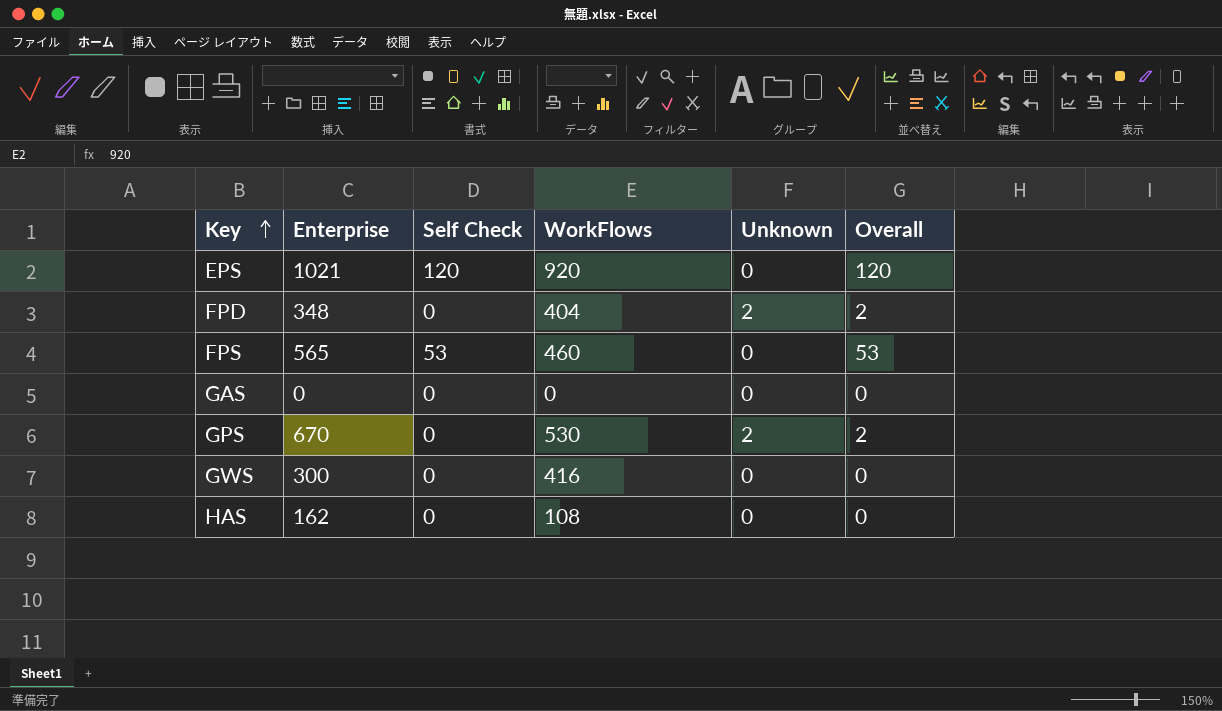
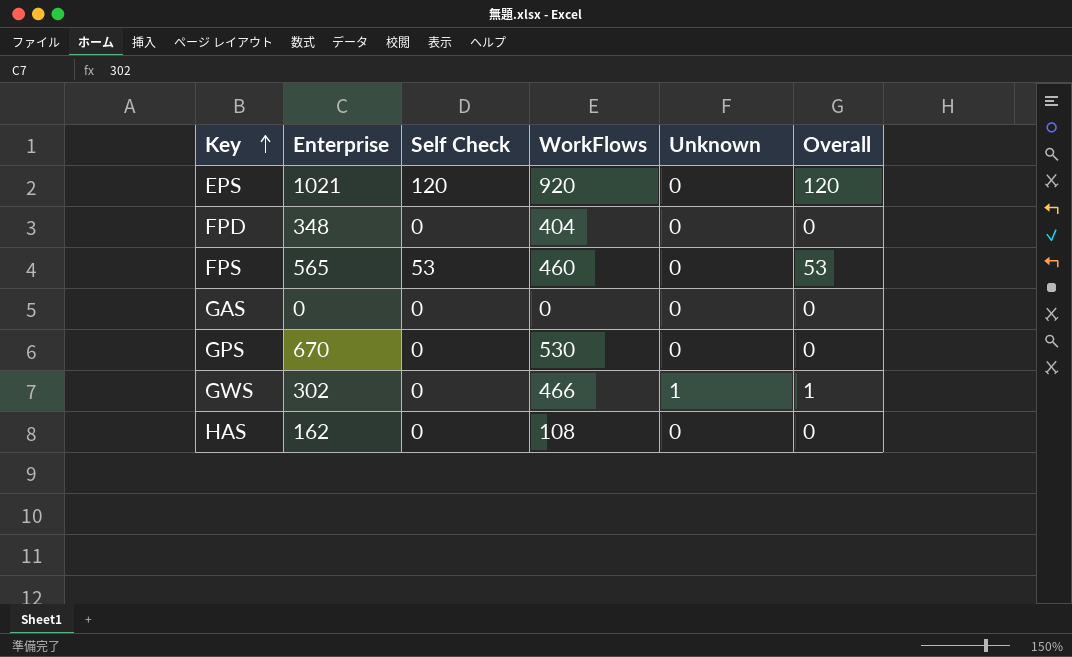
FPD | Unknown: 2 -> 0
FPD | Overall: 2 -> 0
GPS | Unknown: 2 -> 0
GPS | Overall: 2 -> 0
GWS | Enterprise: 300 -> 302
GWS | WorkFlows: 416 -> 466
GWS | Unknown: 0 -> 1
GWS | Overall: 0 -> 1

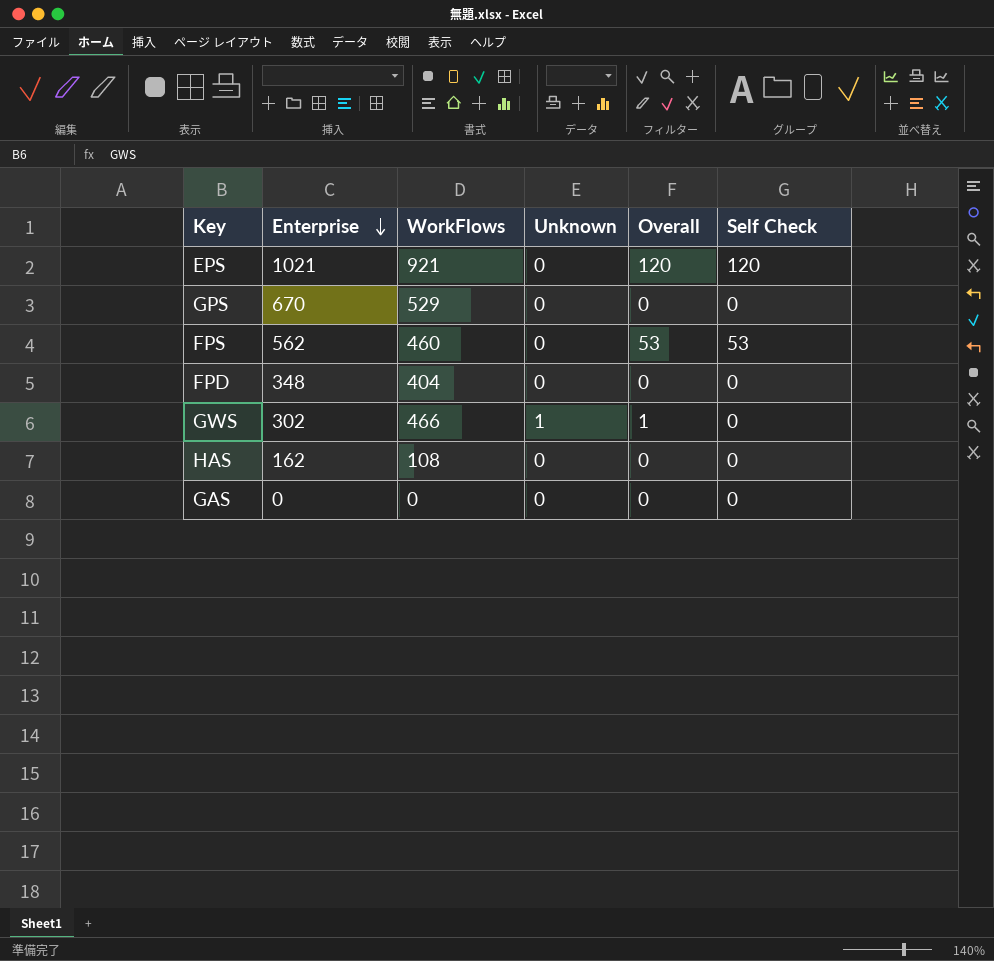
row order: Key ascending -> Enterprise descending
column Self Check | position: 3 -> 6
EPS | WorkFlows: 920 -> 921
GPS | WorkFlows: 530 -> 529
FPS | Enterprise: 565 -> 562

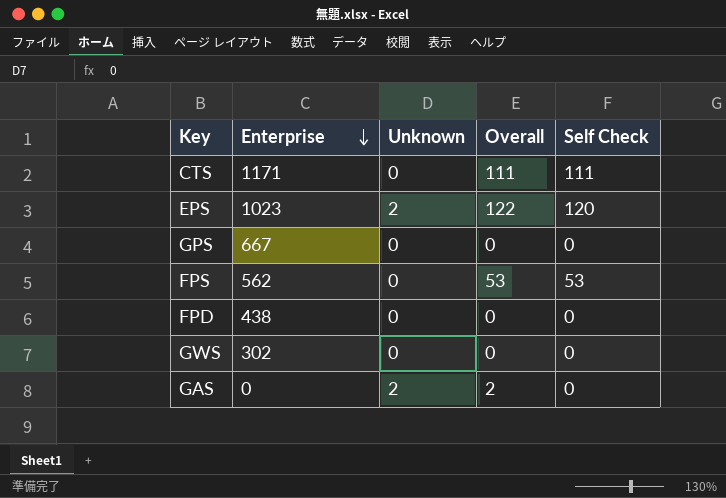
column WorkFlows | position: 3 -> none
row HAS: 162 | 108 | 0 | 0 | 0 -> none
row CTS: none -> 1171 | 0 | 111 | 111
EPS | Enterprise: 1021 -> 1023
EPS | Unknown: 0 -> 2
EPS | Overall: 120 -> 122
GPS | Enterprise: 670 -> 667
FPD | Enterprise: 348 -> 438
GWS | Unknown: 1 -> 0
GWS | Overall: 1 -> 0
GAS | Unknown: 0 -> 2
GAS | Overall: 0 -> 2

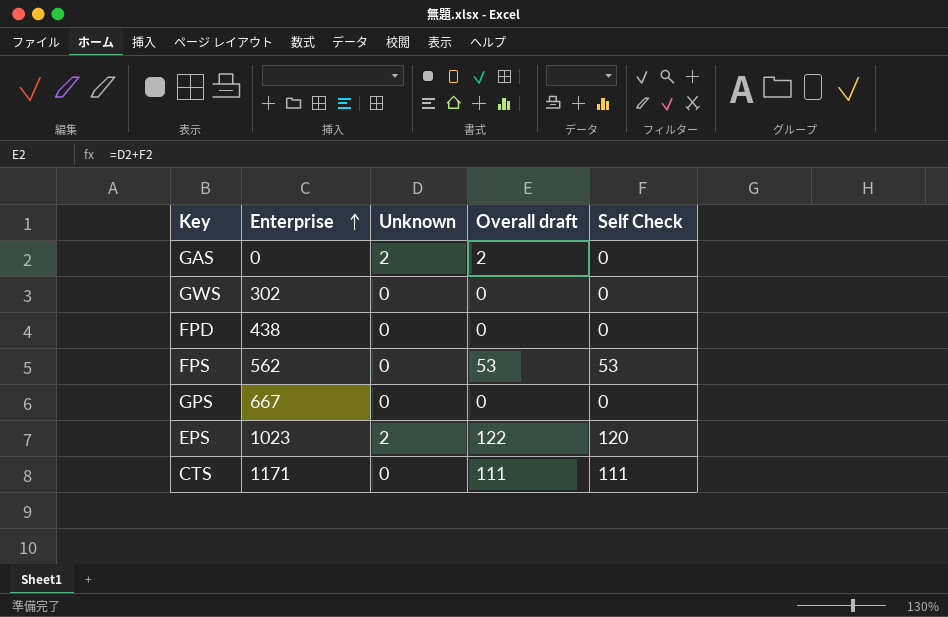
row order: Enterprise descending -> Enterprise ascending
column name: Overall -> Overall draft

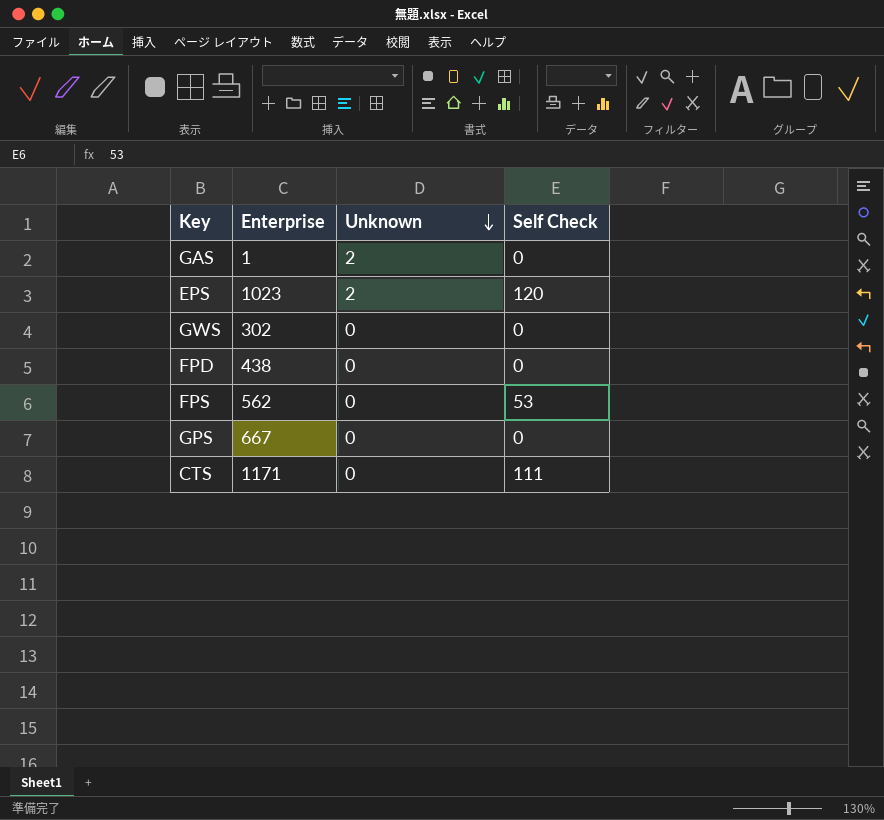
row order: Enterprise ascending -> Unknown descending
column Overall draft | formula: [Unknown] + [Self Check] -> none
GAS | Enterprise: 0 -> 1

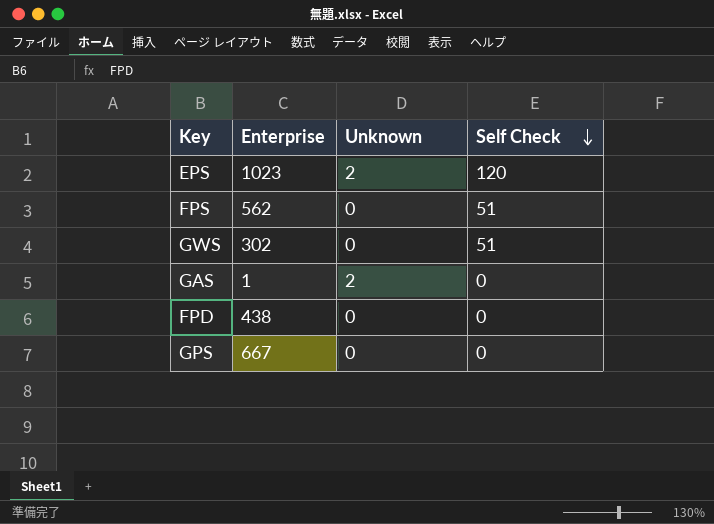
row order: Unknown descending -> Self Check descending
row CTS: 1171 | 0 | 111 -> none
FPS | Self Check: 53 -> 51
GWS | Self Check: 0 -> 51

